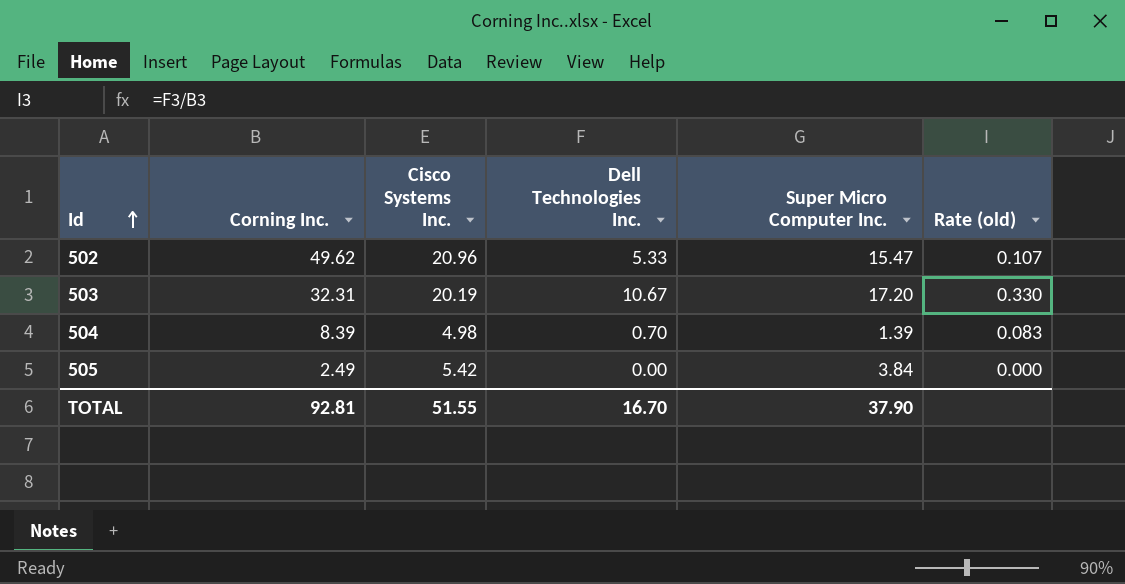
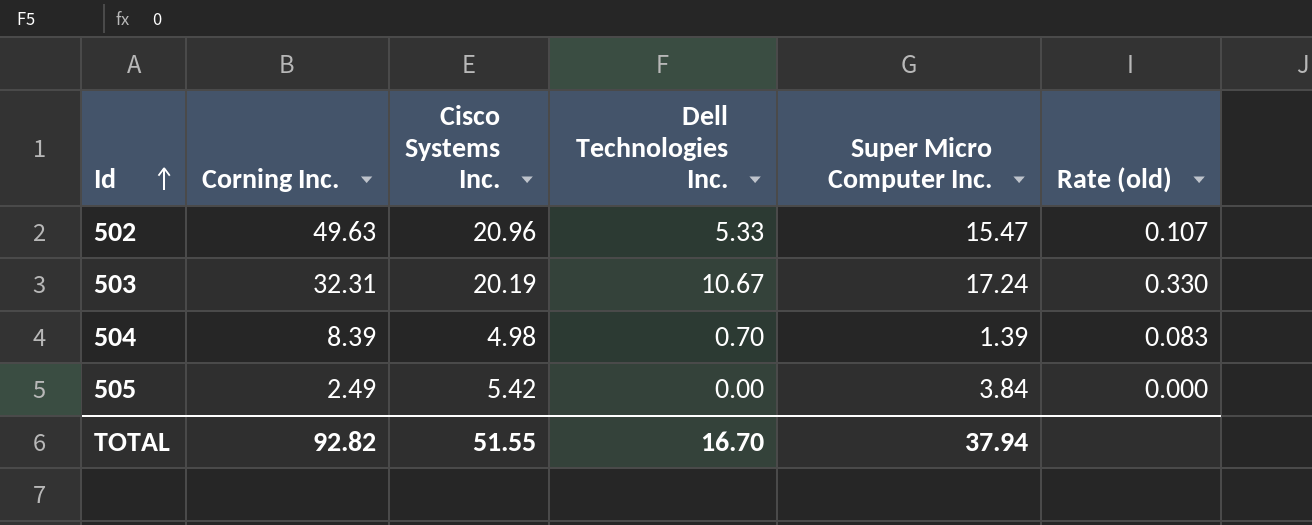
502 | Corning Inc.: 49.62 -> 49.63
503 | Super Micro Computer Inc.: 17.20 -> 17.24
TOTAL | Corning Inc.: 92.81 -> 92.82
TOTAL | Super Micro Computer Inc.: 37.90 -> 37.94

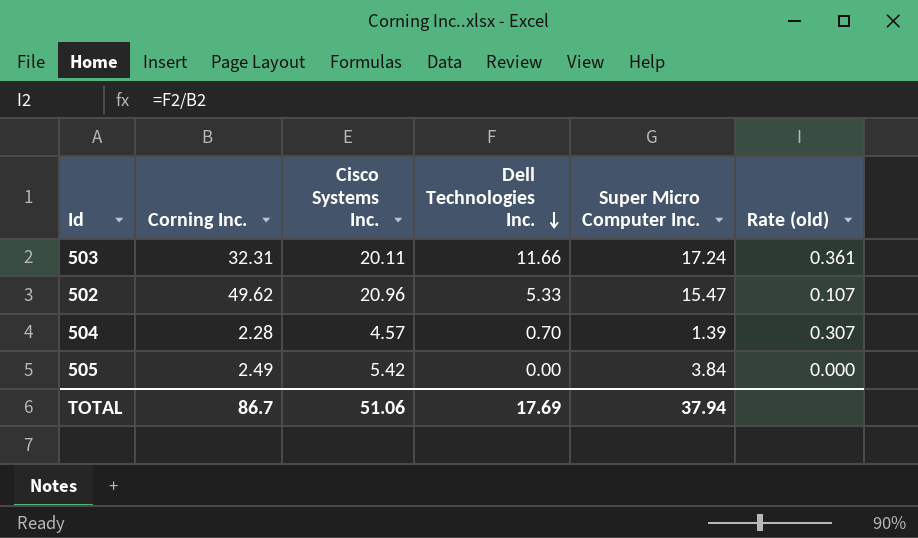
row order: Id ascending -> Dell Technologies Inc. descending
503 | Cisco Systems Inc.: 20.19 -> 20.11
503 | Dell Technologies Inc.: 10.67 -> 11.66
503 | Rate (old): 0.330 -> 0.361
502 | Corning Inc.: 49.63 -> 49.62
504 | Corning Inc.: 8.39 -> 2.28
504 | Cisco Systems Inc.: 4.98 -> 4.57
504 | Rate (old): 0.083 -> 0.307
TOTAL | Corning Inc.: 92.82 -> 86.7
TOTAL | Cisco Systems Inc.: 51.55 -> 51.06
TOTAL | Dell Technologies Inc.: 16.70 -> 17.69

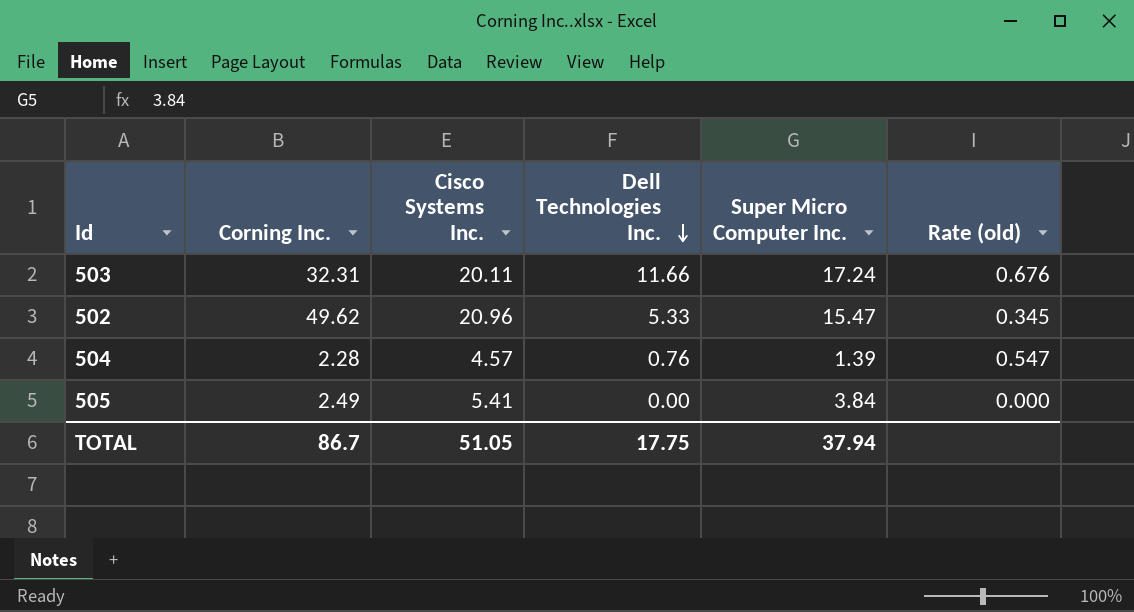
column Rate (old) | formula: [Dell Technologies Inc.] / [Corning Inc.] -> [Dell Technologies Inc.] / [Super Micro Computer Inc.]
504 | Dell Technologies Inc.: 0.70 -> 0.76
505 | Cisco Systems Inc.: 5.42 -> 5.41
TOTAL | Cisco Systems Inc.: 51.06 -> 51.05
TOTAL | Dell Technologies Inc.: 17.69 -> 17.75

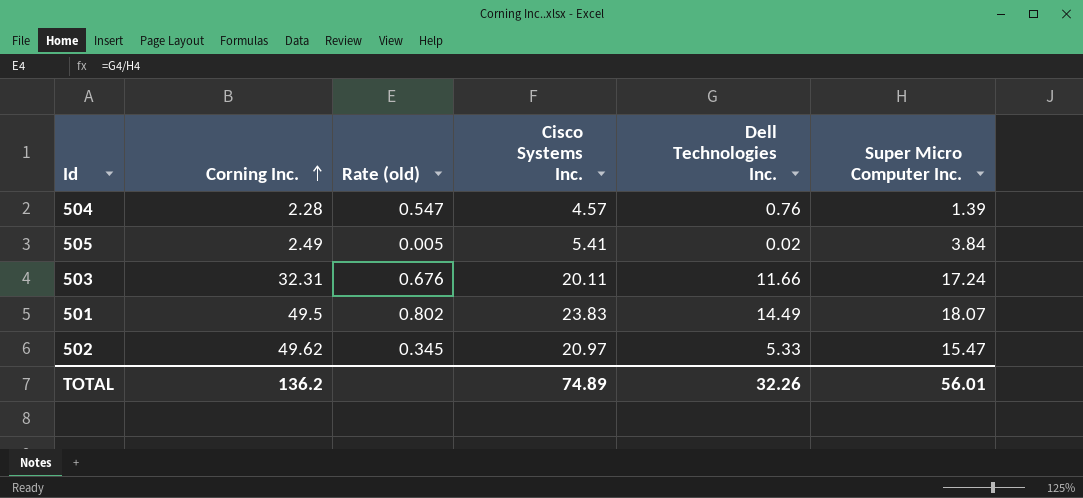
row order: Dell Technologies Inc. descending -> Corning Inc. ascending
column Rate (old) | position: 6 -> 3
505 | Rate (old): 0.000 -> 0.005
505 | Dell Technologies Inc.: 0.00 -> 0.02
row 501: none -> 49.5 | 0.802 | 23.83 | 14.49 | 18.07
502 | Cisco Systems Inc.: 20.96 -> 20.97
TOTAL | Corning Inc.: 86.7 -> 136.2
TOTAL | Cisco Systems Inc.: 51.05 -> 74.89
TOTAL | Dell Technologies Inc.: 17.75 -> 32.26
TOTAL | Super Micro Computer Inc.: 37.94 -> 56.01

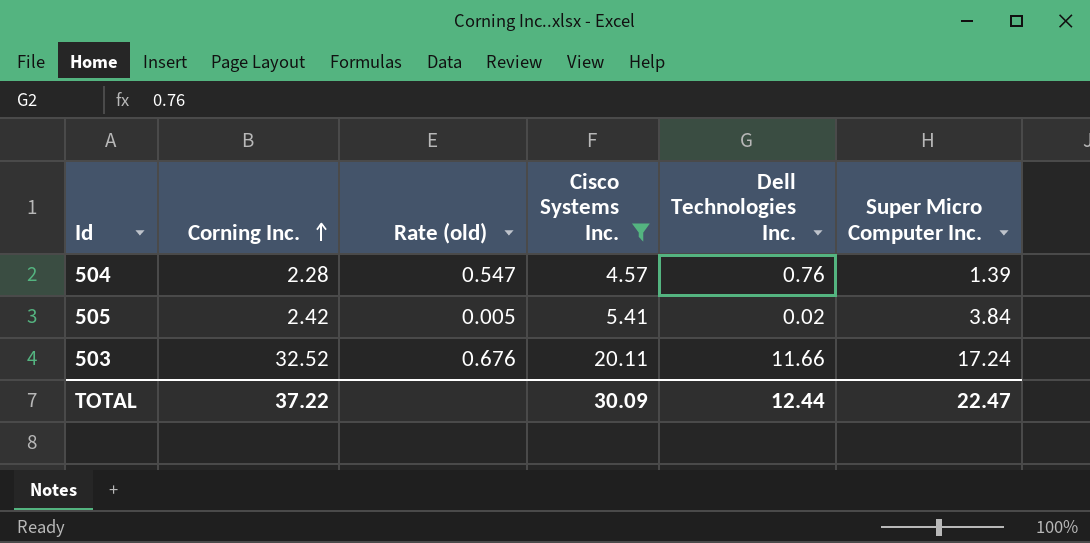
filter: none -> Cisco Systems Inc. <= 20.11
505 | Corning Inc.: 2.49 -> 2.42
503 | Corning Inc.: 32.31 -> 32.52
TOTAL | Corning Inc.: 136.2 -> 37.22
TOTAL | Cisco Systems Inc.: 74.89 -> 30.09
TOTAL | Dell Technologies Inc.: 32.26 -> 12.44
TOTAL | Super Micro Computer Inc.: 56.01 -> 22.47

